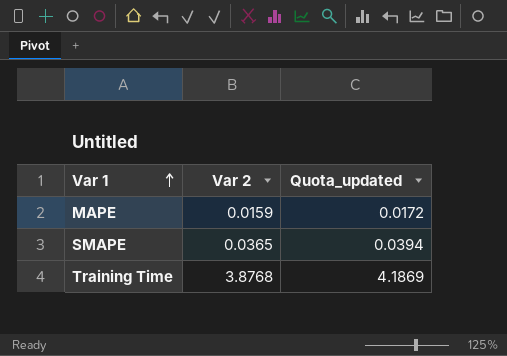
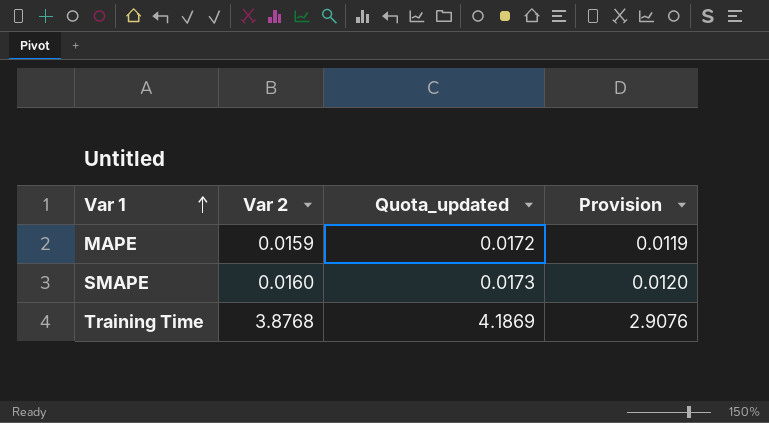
column Provision | formula: none -> [Var 2] * 0.75
SMAPE | Var 2: 0.0365 -> 0.0160
SMAPE | Quota_updated: 0.0394 -> 0.0173

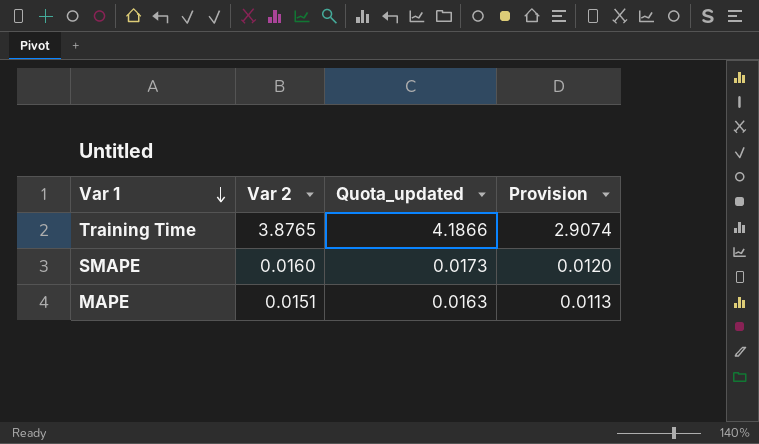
row order: Var 1 ascending -> Var 1 descending
Training Time | Var 2: 3.8768 -> 3.8765
Training Time | Quota_updated: 4.1869 -> 4.1866
Training Time | Provision: 2.9076 -> 2.9074
MAPE | Var 2: 0.0159 -> 0.0151
MAPE | Quota_updated: 0.0172 -> 0.0163
MAPE | Provision: 0.0119 -> 0.0113

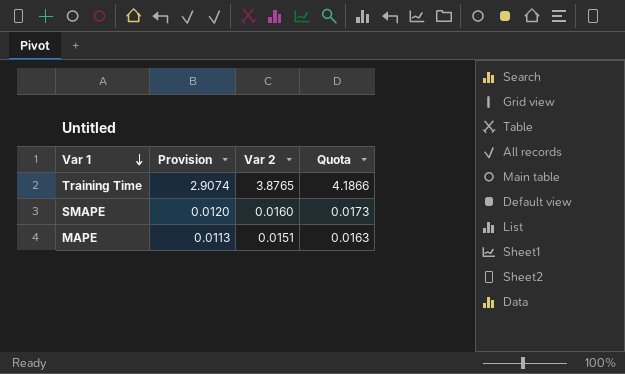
column Provision | position: 4 -> 2
column name: Quota_updated -> Quota

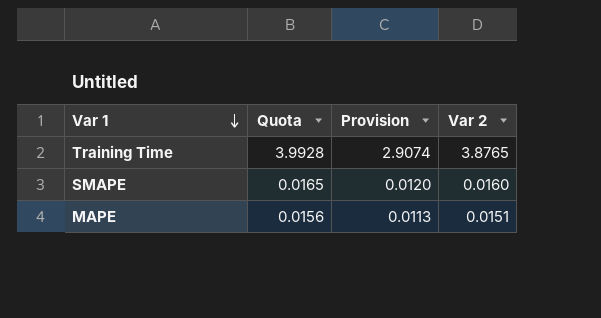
column Quota | formula: [Var 2] * 1.08 -> [Var 2] * 1.03
column Quota | position: 4 -> 2

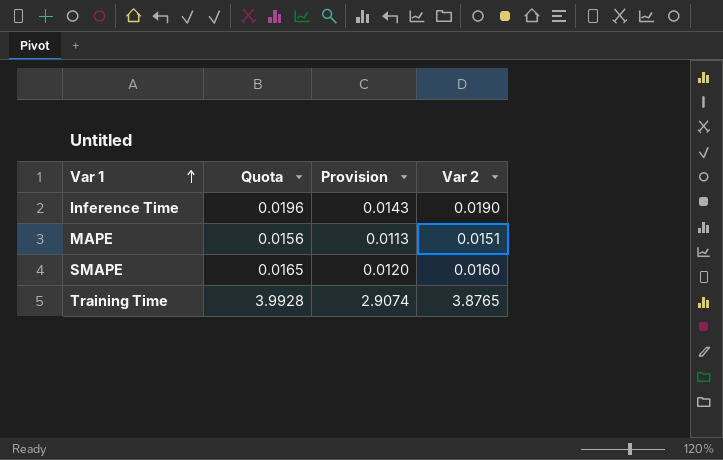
row order: Var 1 descending -> Var 1 ascending
row Inference Time: none -> 0.0196 | 0.0143 | 0.0190

